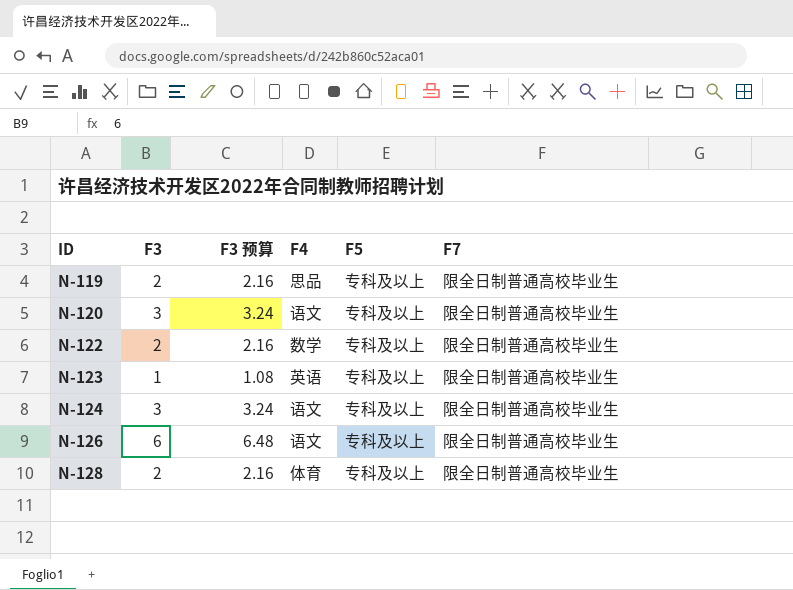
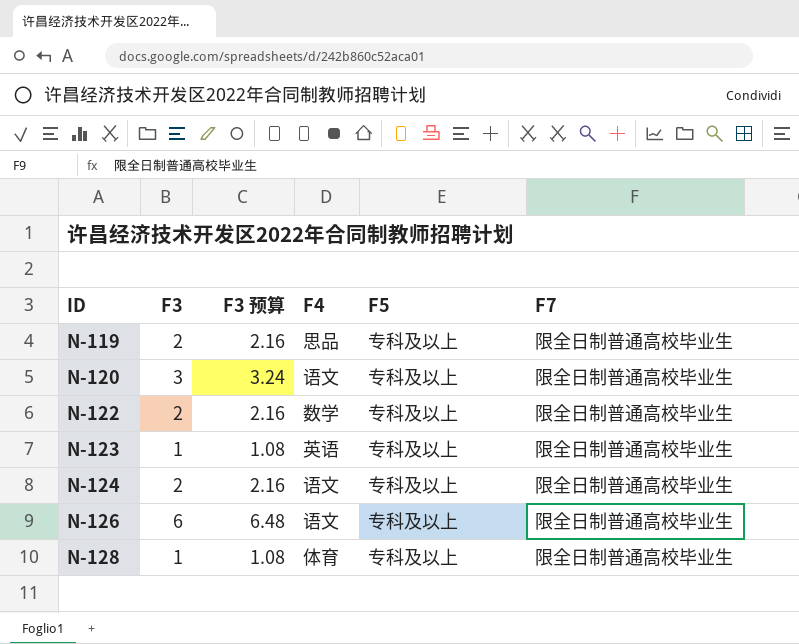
N-124 | F3: 3 -> 2
N-124 | F3 预算: 3.24 -> 2.16
N-128 | F3: 2 -> 1
N-128 | F3 预算: 2.16 -> 1.08

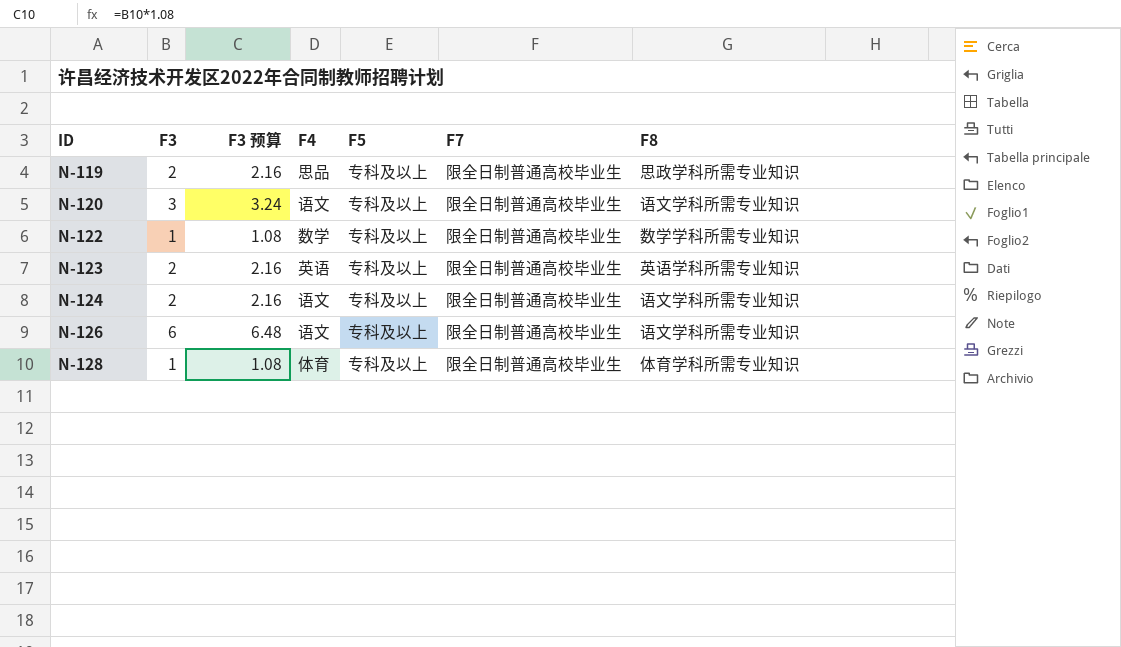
column F8 | position: none -> 7
N-122 | F3: 2 -> 1
N-122 | F3 预算: 2.16 -> 1.08
N-123 | F3: 1 -> 2
N-123 | F3 预算: 1.08 -> 2.16

